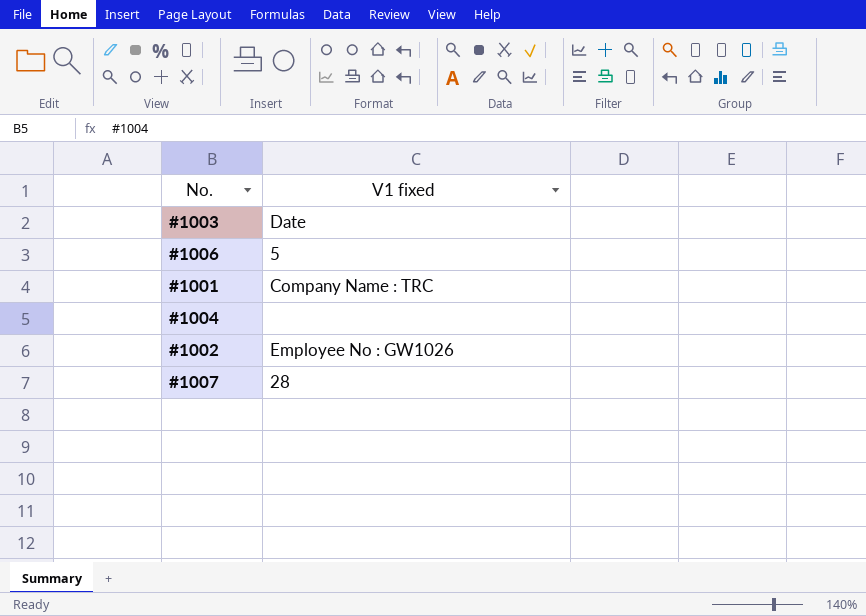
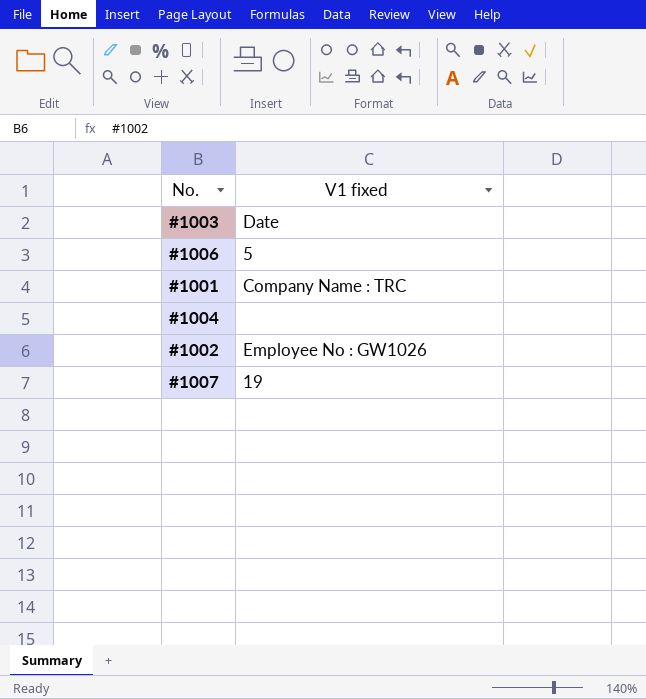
#1007 | V1 fixed: 28 -> 19

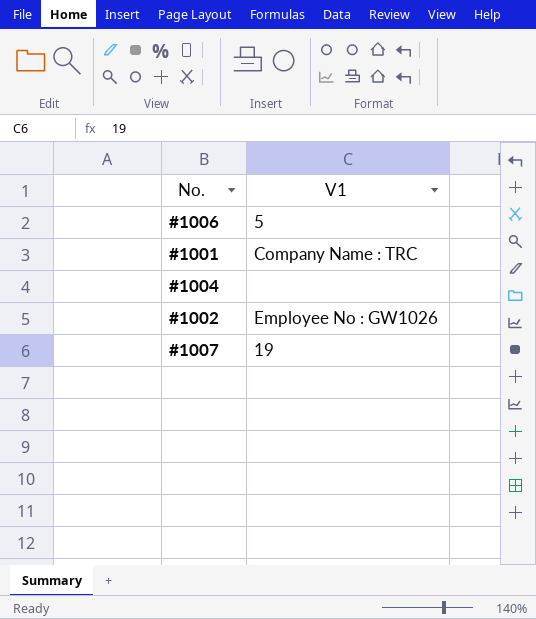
column name: V1 fixed -> V1
row #1003: Date -> none

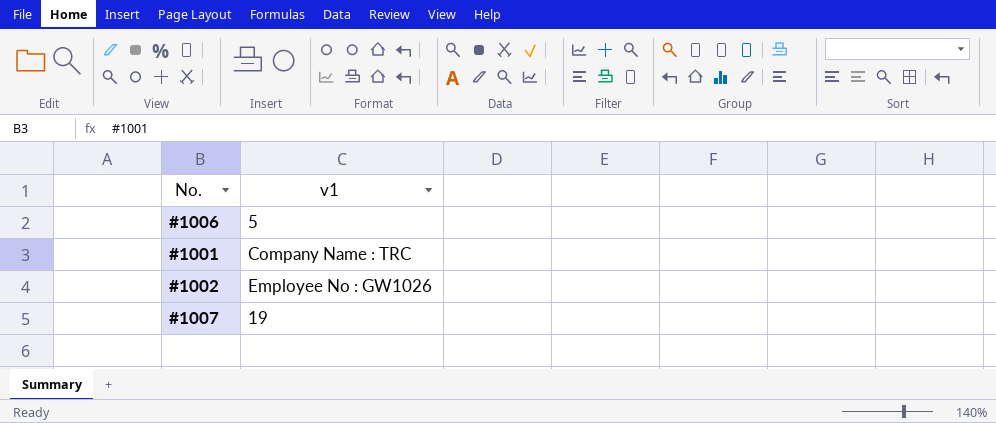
column name: V1 -> v1
row #1004: none -> none

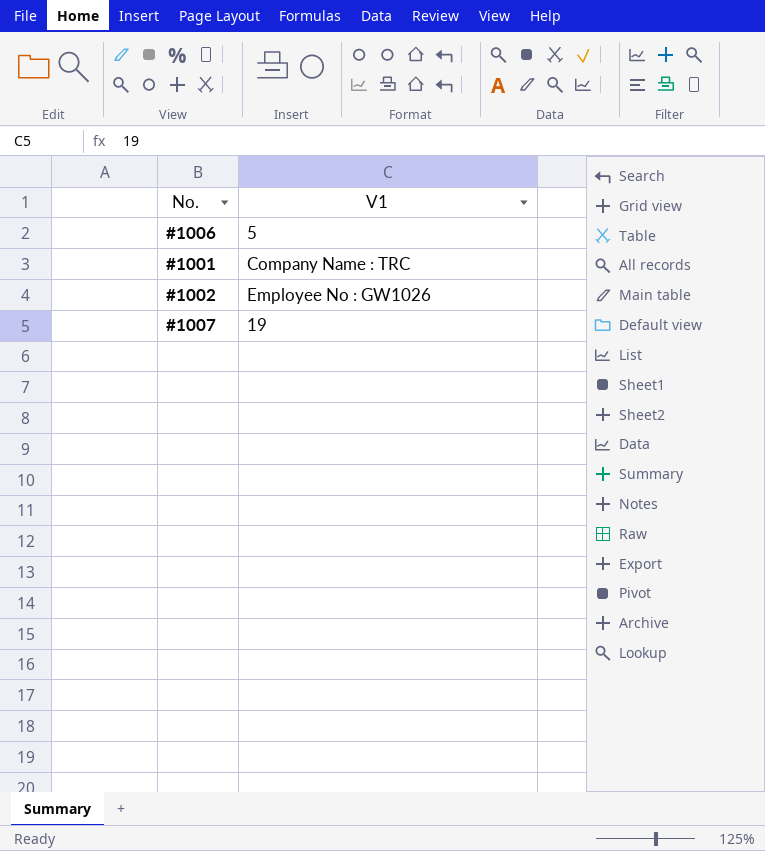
column name: v1 -> V1

